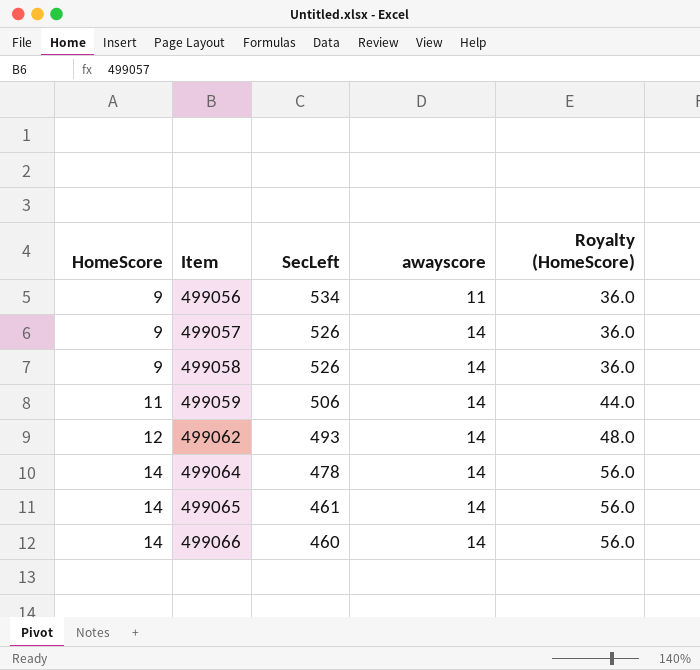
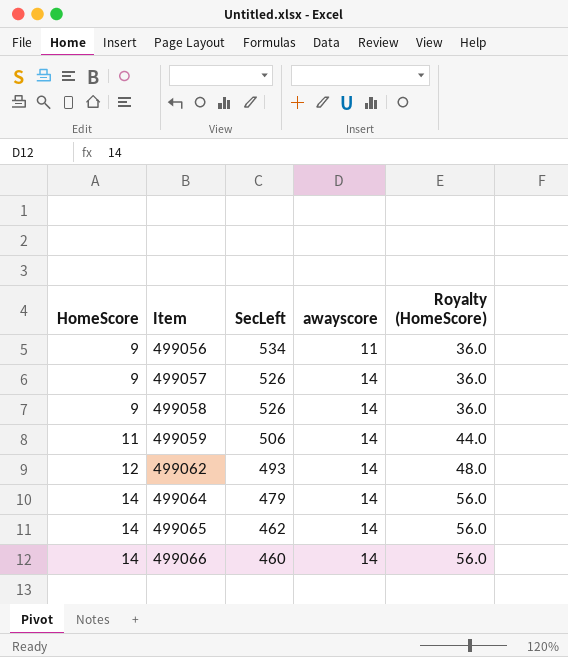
499064 | SecLeft: 478 -> 479
499065 | SecLeft: 461 -> 462

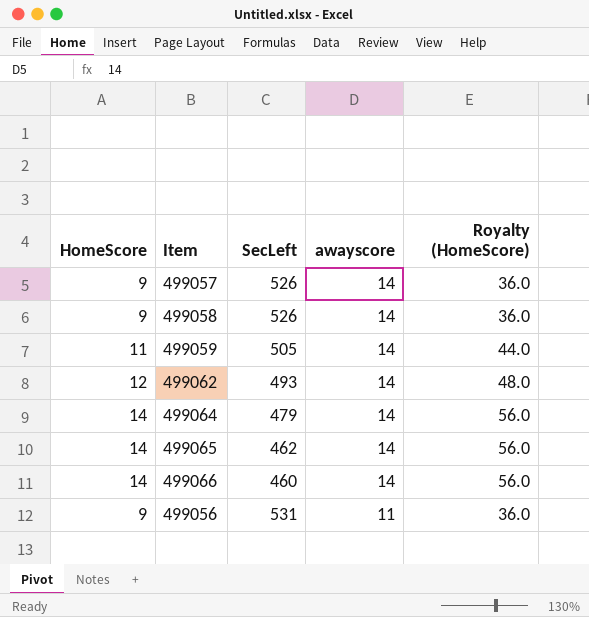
row order: HomeScore ascending -> awayscore descending
499059 | SecLeft: 506 -> 505
499056 | SecLeft: 534 -> 531

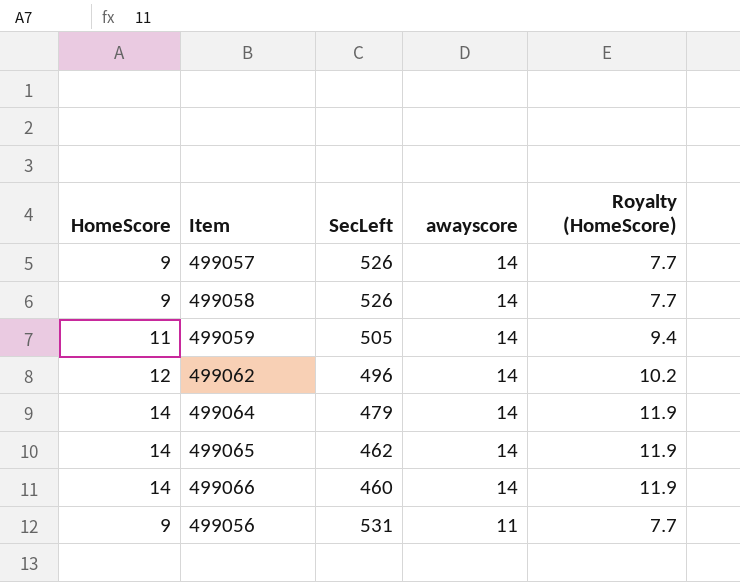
column Royalty (HomeScore) | formula: [HomeScore] * 4 -> [HomeScore] * 0.85
499062 | SecLeft: 493 -> 496

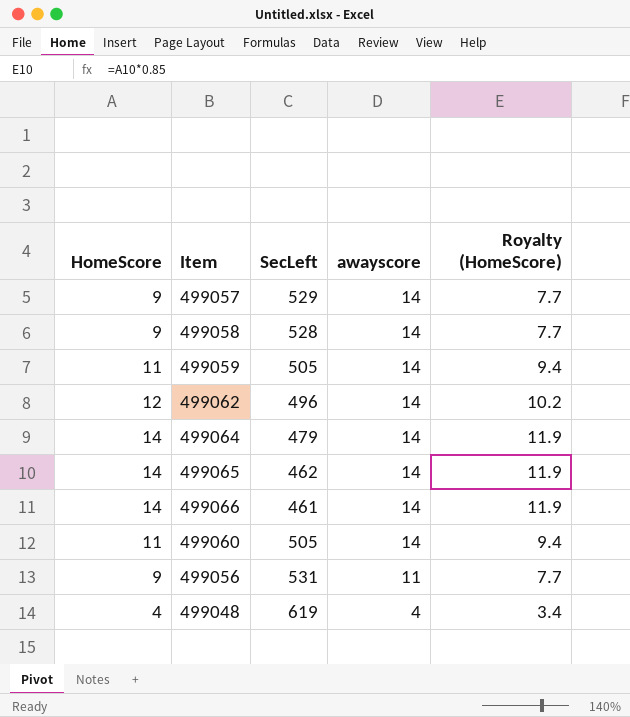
499057 | SecLeft: 526 -> 529
499058 | SecLeft: 526 -> 528
499066 | SecLeft: 460 -> 461
row 499060: none -> 11 | 505 | 14 | 9.4
row 499048: none -> 4 | 619 | 4 | 3.4

